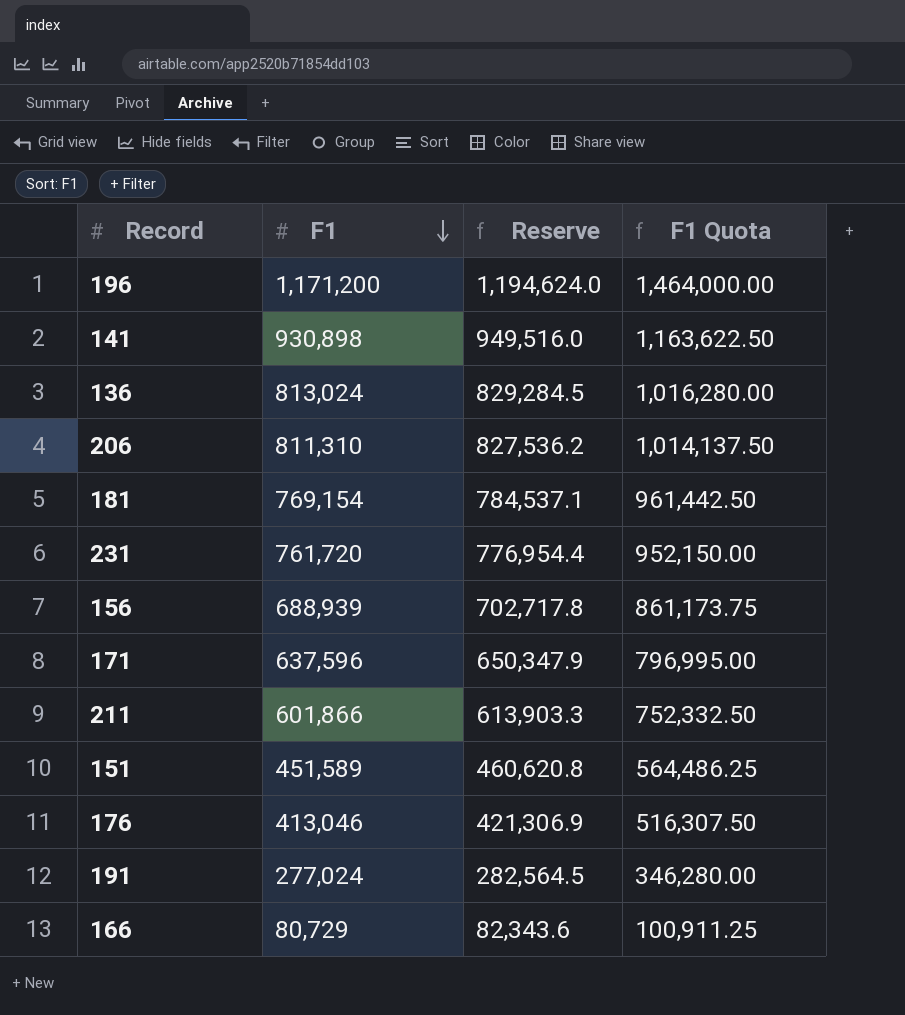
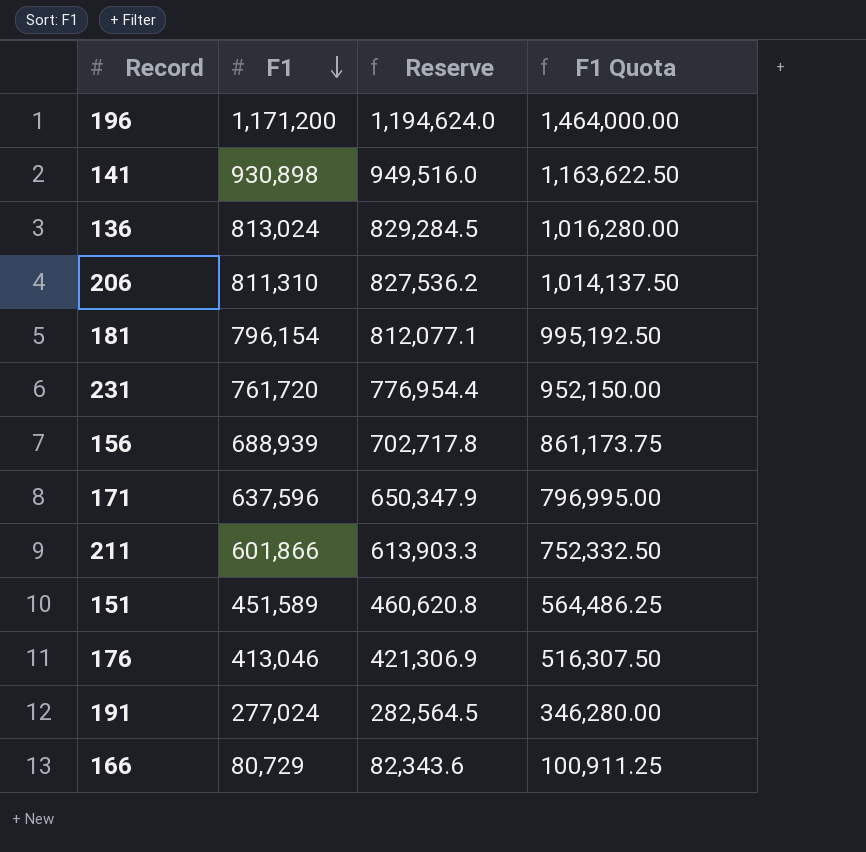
181 | F1: 769,154 -> 796,154
181 | Reserve: 784,537.1 -> 812,077.1
181 | F1 Quota: 961,442.50 -> 995,192.50

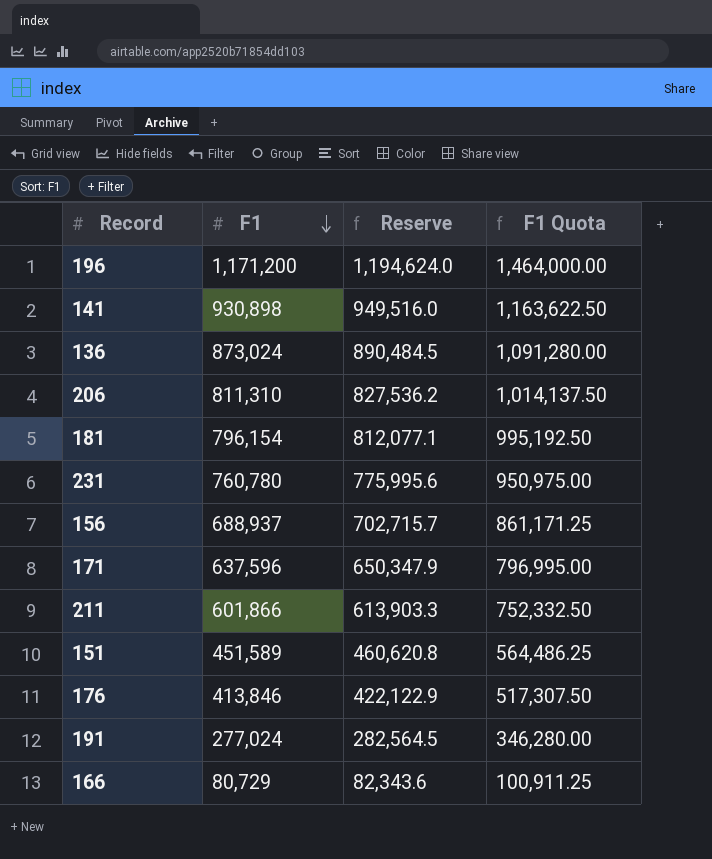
136 | F1: 813,024 -> 873,024
136 | Reserve: 829,284.5 -> 890,484.5
136 | F1 Quota: 1,016,280.00 -> 1,091,280.00
231 | F1: 761,720 -> 760,780
231 | Reserve: 776,954.4 -> 775,995.6
231 | F1 Quota: 952,150.00 -> 950,975.00
156 | F1: 688,939 -> 688,937
156 | Reserve: 702,717.8 -> 702,715.7
156 | F1 Quota: 861,173.75 -> 861,171.25
176 | F1: 413,046 -> 413,846
176 | Reserve: 421,306.9 -> 422,122.9
176 | F1 Quota: 516,307.50 -> 517,307.50

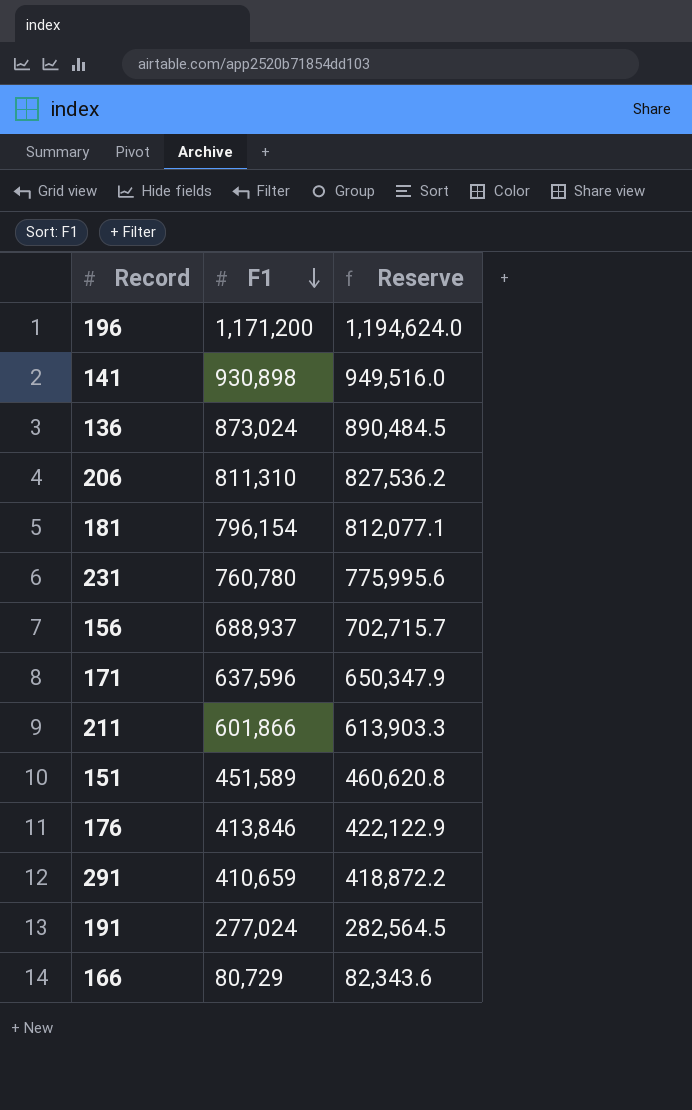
column F1 Quota | formula: [F1] * 1.25 -> none
row 291: none -> 410,659 | 418,872.2

